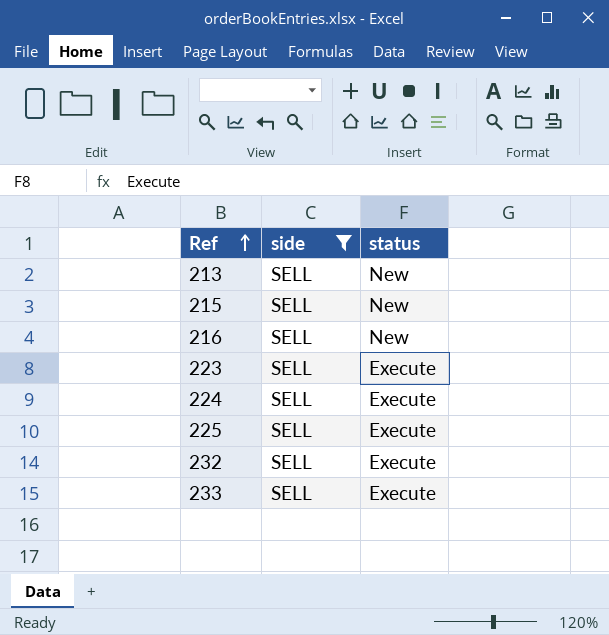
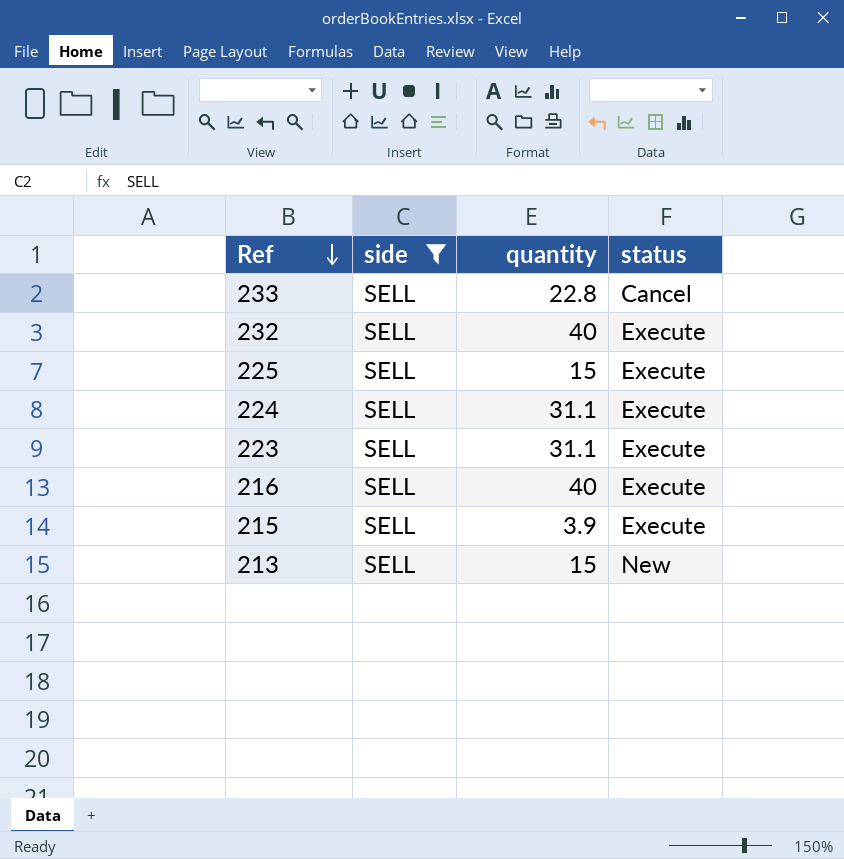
row order: Ref ascending -> Ref descending
column quantity | position: none -> 3
233 | status: Execute -> Cancel
216 | status: New -> Execute
215 | status: New -> Execute

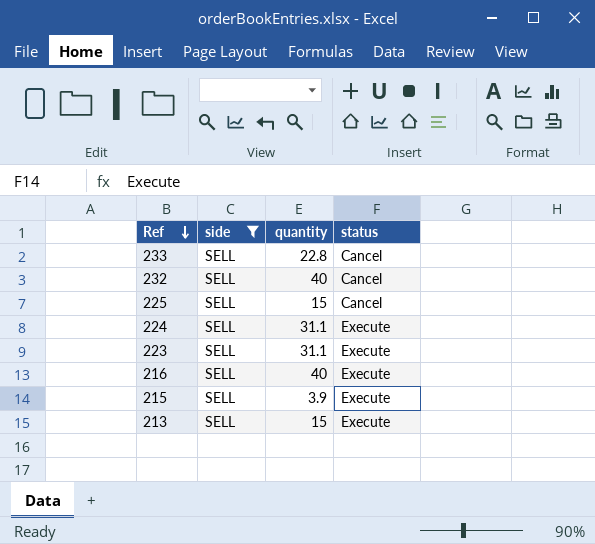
232 | status: Execute -> Cancel
225 | status: Execute -> Cancel
213 | status: New -> Execute

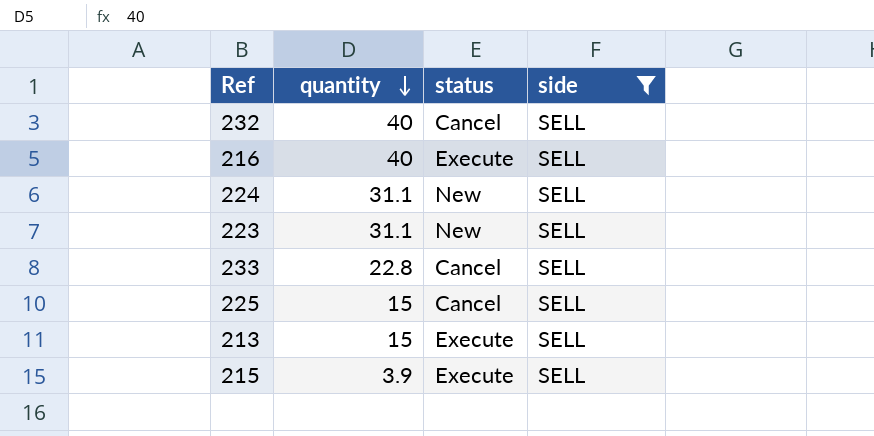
row order: Ref descending -> quantity descending
column side | position: 2 -> 4
224 | status: Execute -> New
223 | status: Execute -> New

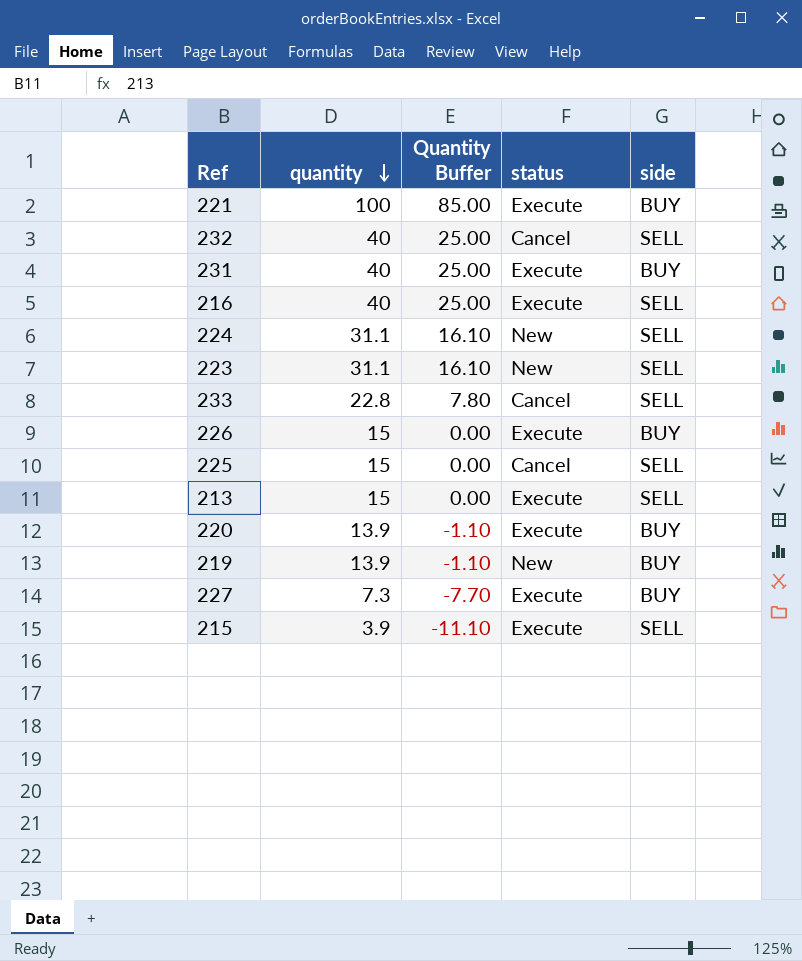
filter: side = SELL -> none
column Quantity Buffer | formula: none -> [quantity] - 15

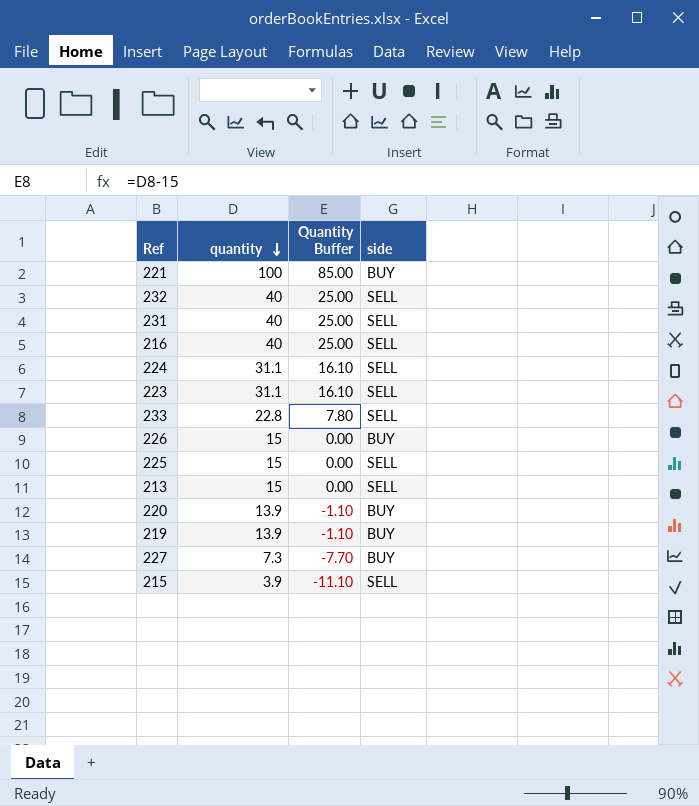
column status | position: 4 -> none
231 | side: BUY -> SELL

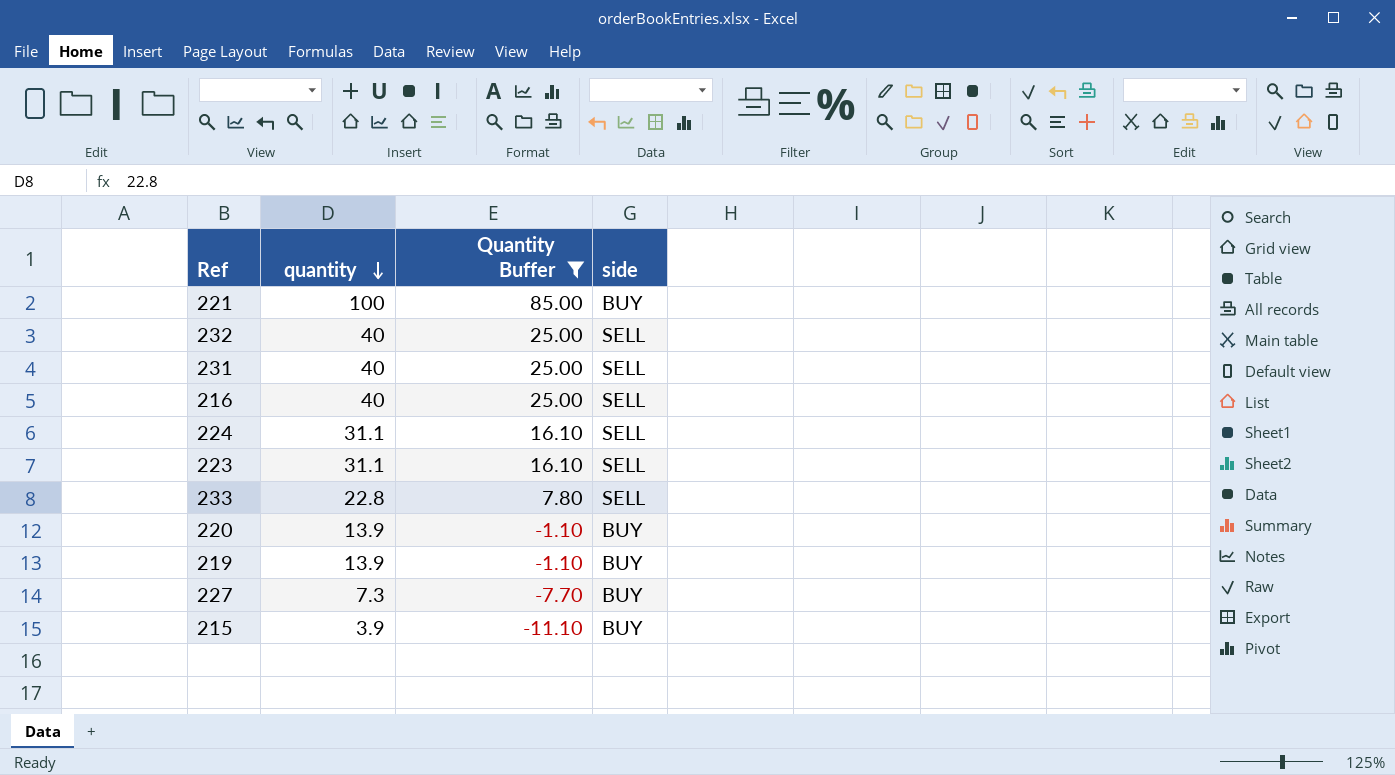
filter: none -> Quantity Buffer != 0.00
215 | side: SELL -> BUY

